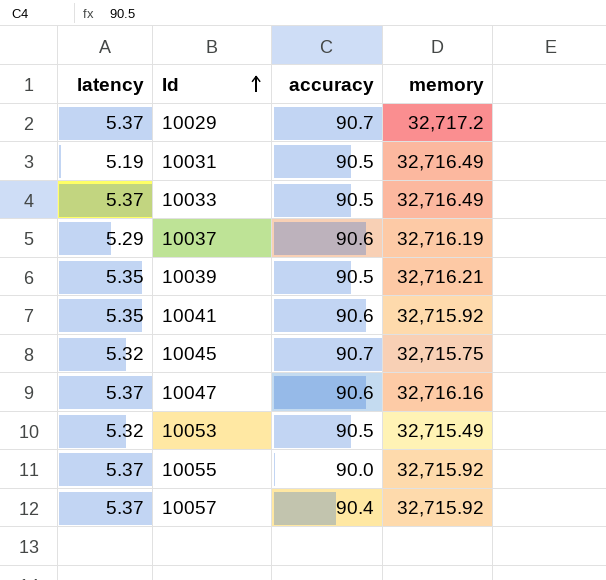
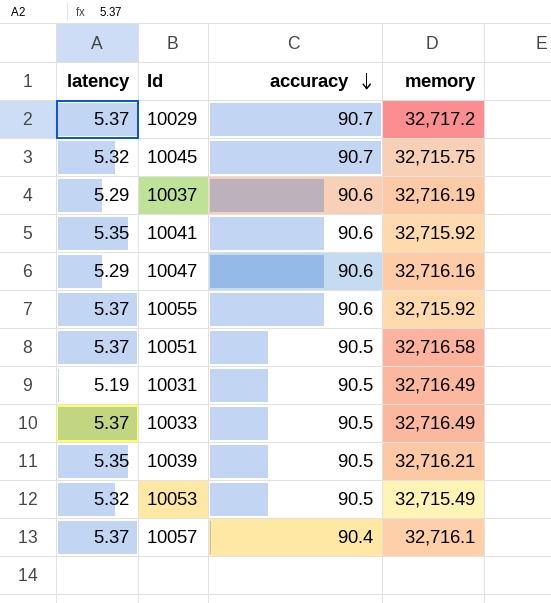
row order: Id ascending -> accuracy descending
10047 | latency: 5.37 -> 5.29
10055 | accuracy: 90.0 -> 90.6
row 10051: none -> 5.37 | 90.5 | 32,716.58
10057 | memory: 32,715.92 -> 32,716.1

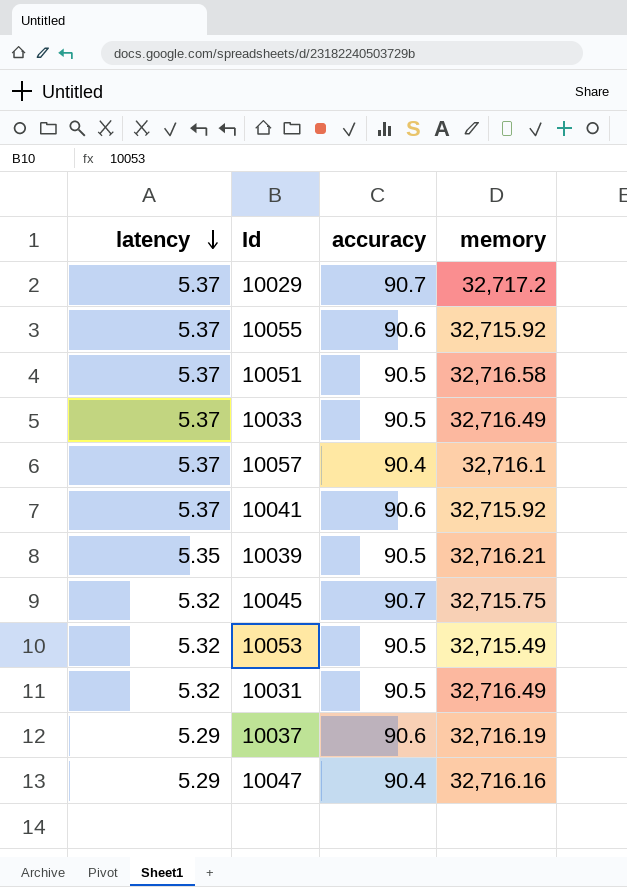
row order: accuracy descending -> latency descending
10041 | latency: 5.35 -> 5.37
10031 | latency: 5.19 -> 5.32
10047 | accuracy: 90.6 -> 90.4

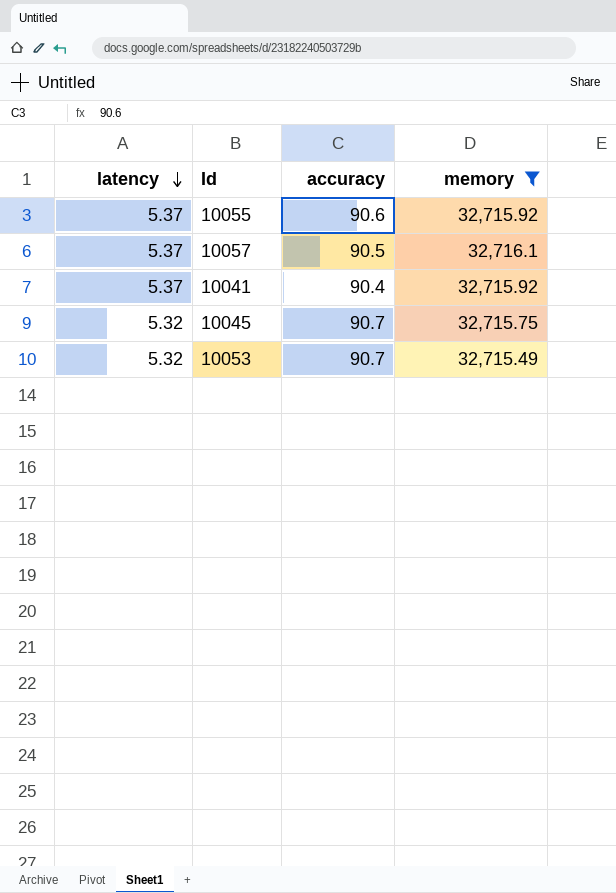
filter: none -> memory <= 32,716.1
10057 | accuracy: 90.4 -> 90.5
10041 | accuracy: 90.6 -> 90.4
10053 | accuracy: 90.5 -> 90.7

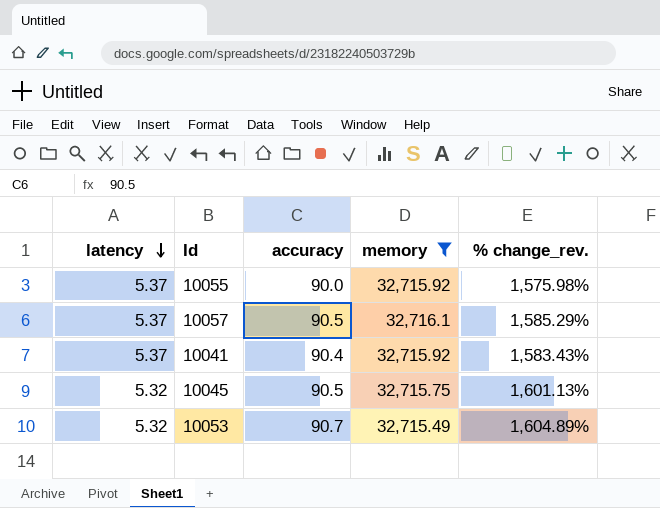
column % change_rev. | formula: none -> ([accuracy] - [latency]) / [latency]
10055 | accuracy: 90.6 -> 90.0
10045 | accuracy: 90.7 -> 90.5

